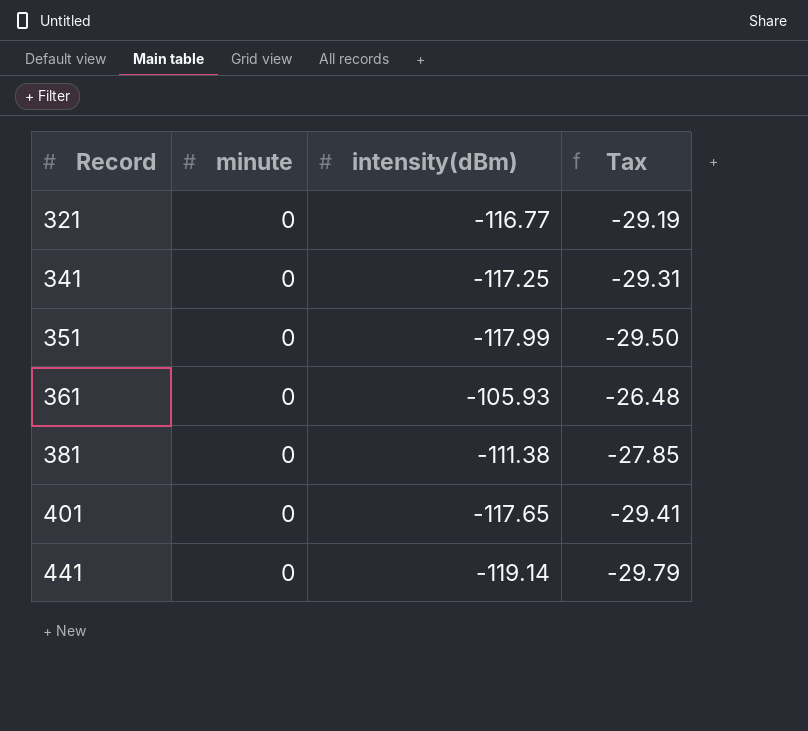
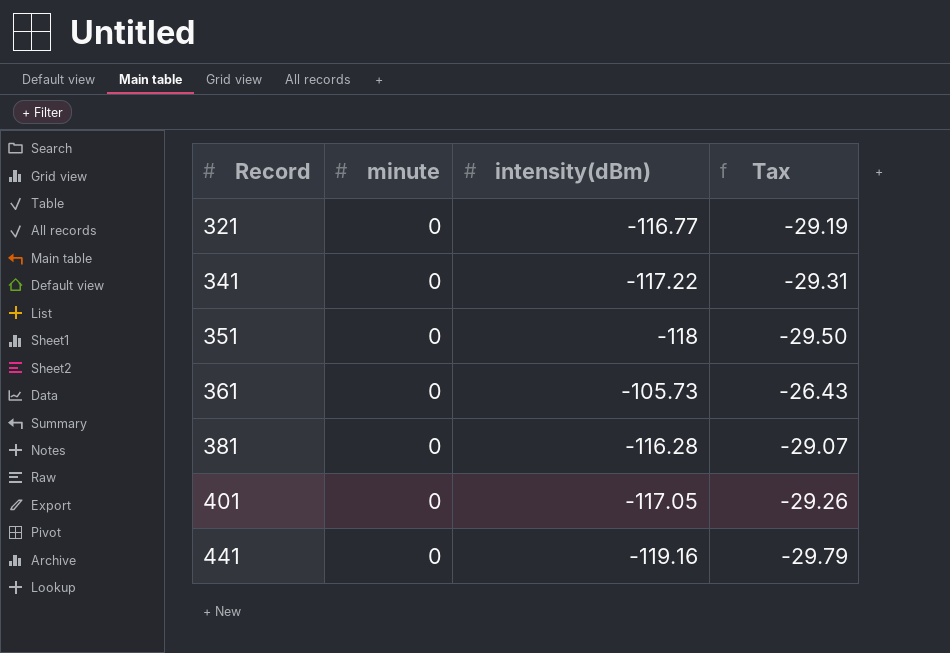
341 | intensity(dBm): -117.25 -> -117.22
351 | intensity(dBm): -117.99 -> -118
361 | intensity(dBm): -105.93 -> -105.73
361 | Tax: -26.48 -> -26.43
381 | intensity(dBm): -111.38 -> -116.28
381 | Tax: -27.85 -> -29.07
401 | intensity(dBm): -117.65 -> -117.05
401 | Tax: -29.41 -> -29.26
441 | intensity(dBm): -119.14 -> -119.16

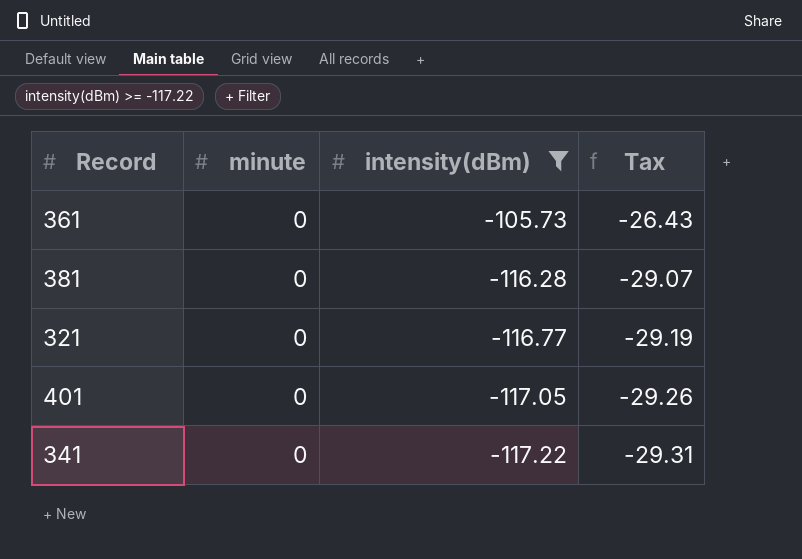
filter: none -> intensity(dBm) >= -117.22
row order: Record ascending -> intensity(dBm) descending

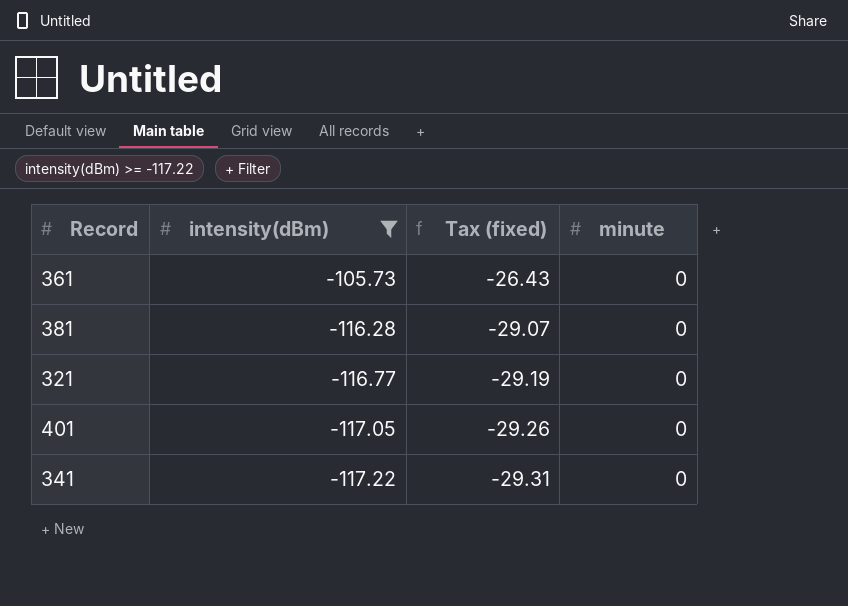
column name: Tax -> Tax (fixed)
column minute | position: 2 -> 4

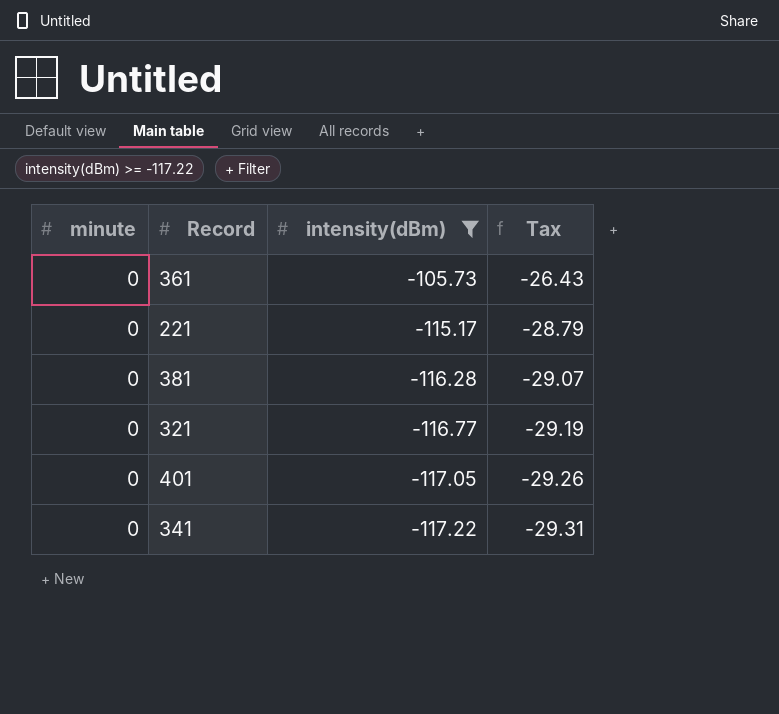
column minute | position: 4 -> 1
column name: Tax (fixed) -> Tax
row 221: none -> 0 | -115.17 | -28.79

